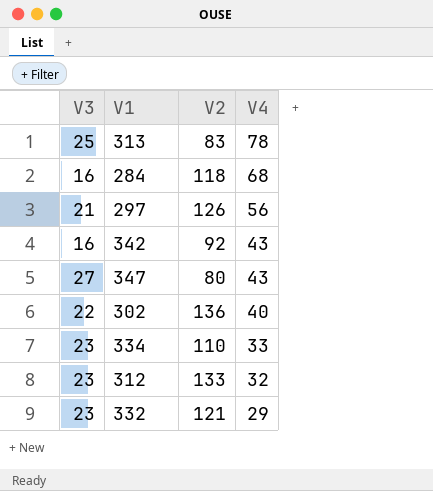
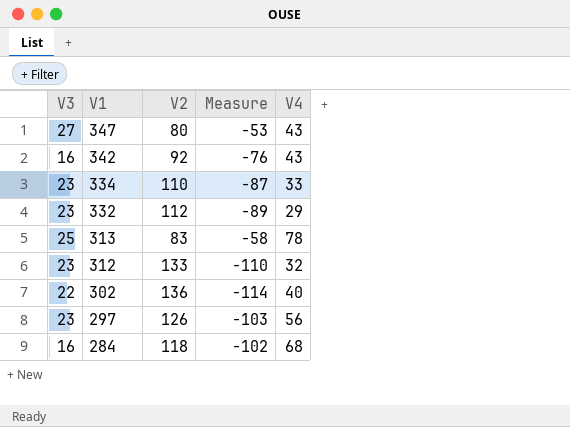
row order: V4 descending -> V1 descending
column Measure | formula: none -> [V3] - [V2]
332 | V2: 121 -> 112
297 | V3: 21 -> 23

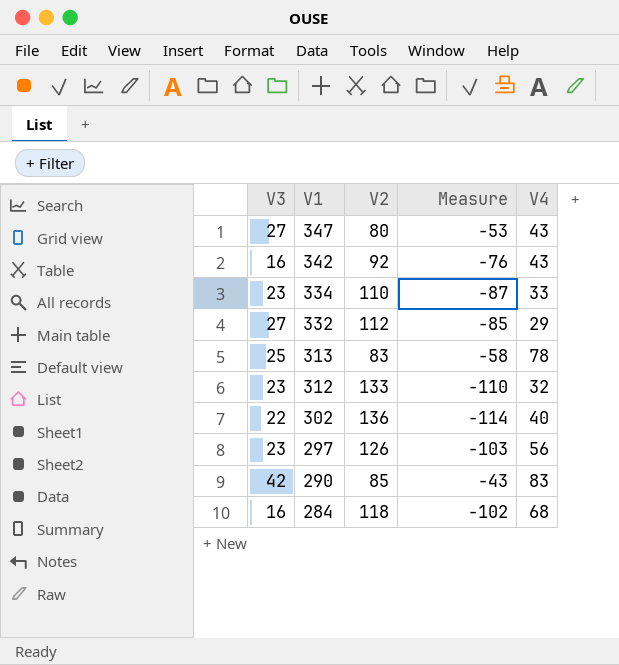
332 | V3: 23 -> 27
332 | Measure: -89 -> -85
row 290: none -> 42 | 85 | -43 | 83

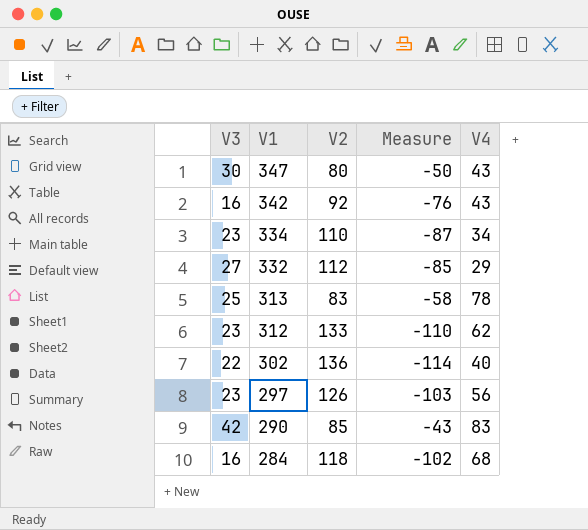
347 | V3: 27 -> 30
347 | Measure: -53 -> -50
334 | V4: 33 -> 34
312 | V4: 32 -> 62

